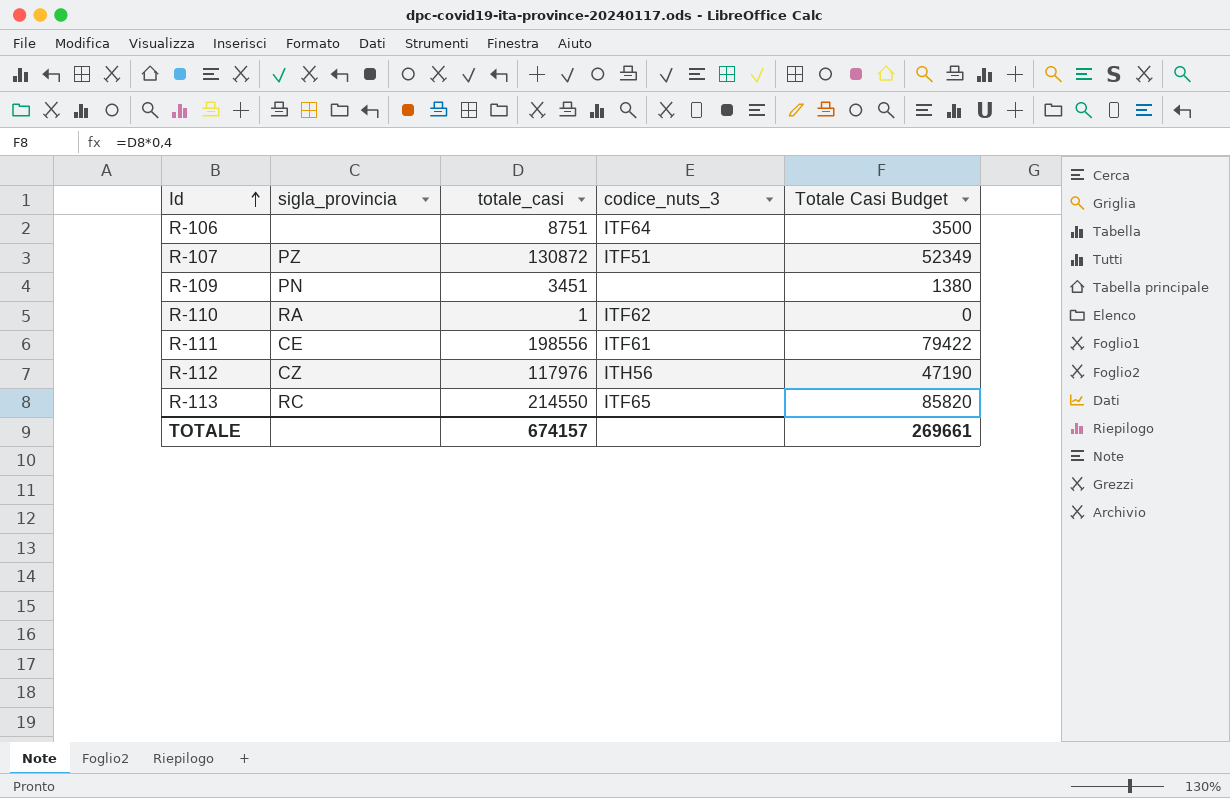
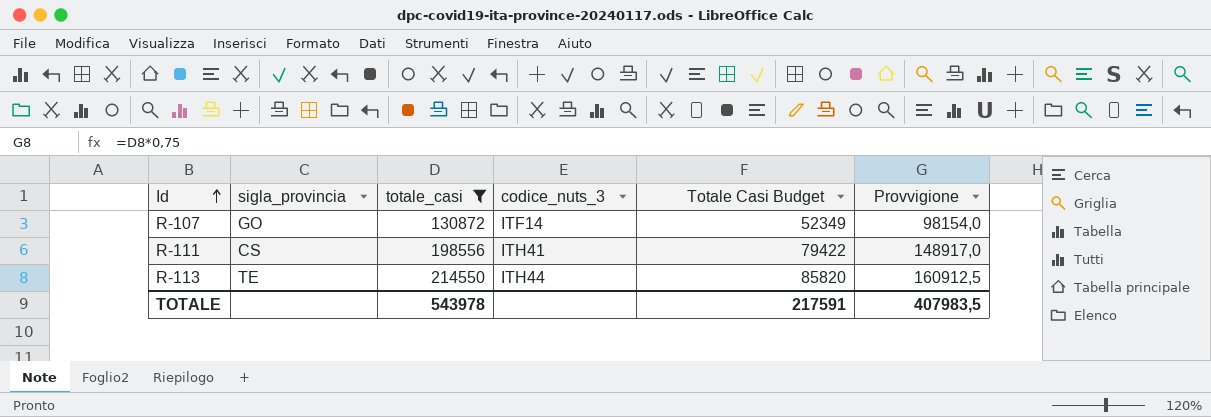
filter: none -> totale_casi >= 130872
column Provvigione | formula: none -> [totale_casi] * 0,75
R-107 | sigla_provincia: PZ -> GO
R-107 | codice_nuts_3: ITF51 -> ITF14
R-111 | sigla_provincia: CE -> CS
R-111 | codice_nuts_3: ITF61 -> ITH41
R-113 | sigla_provincia: RC -> TE
R-113 | codice_nuts_3: ITF65 -> ITH44
TOTALE | totale_casi: 674157 -> 543978
TOTALE | Totale Casi Budget: 269661 -> 217591

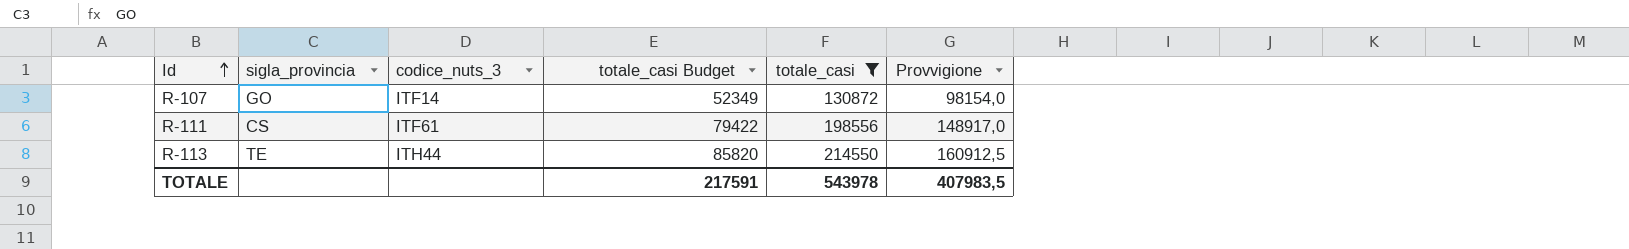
column name: Totale Casi Budget -> totale_casi Budget
column totale_casi | position: 3 -> 5
R-111 | codice_nuts_3: ITH41 -> ITF61

